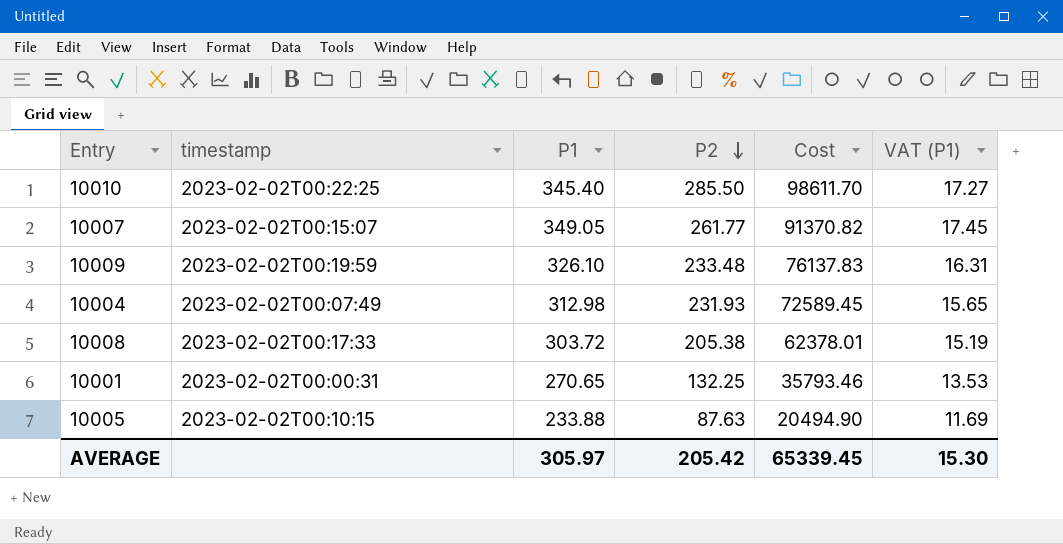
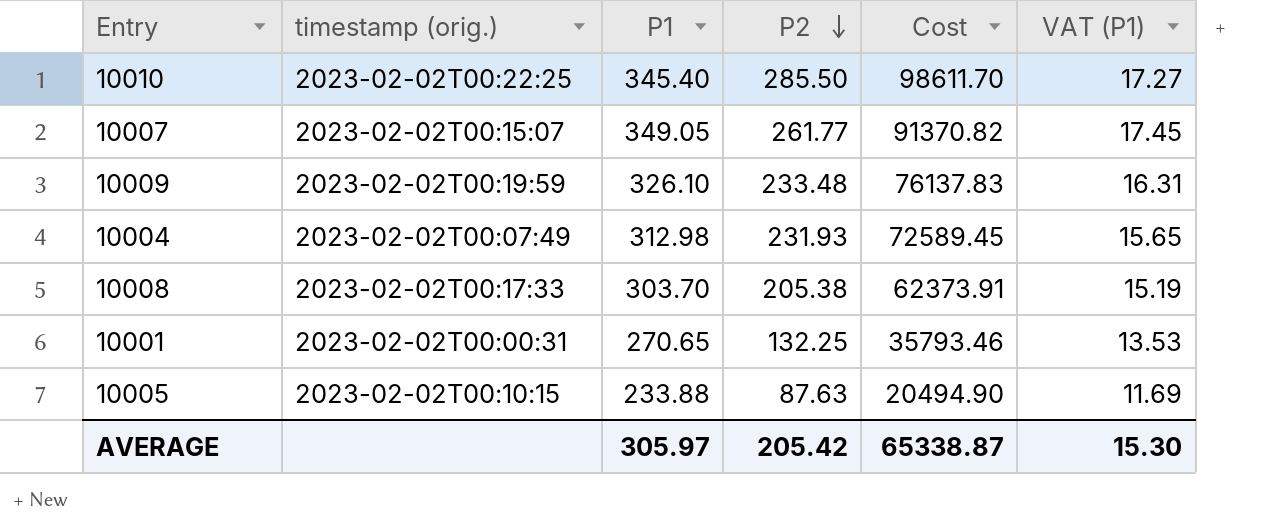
column name: timestamp -> timestamp (orig.)
10008 | P1: 303.72 -> 303.70
10008 | Cost: 62378.01 -> 62373.91
AVERAGE | Cost: 65339.45 -> 65338.87

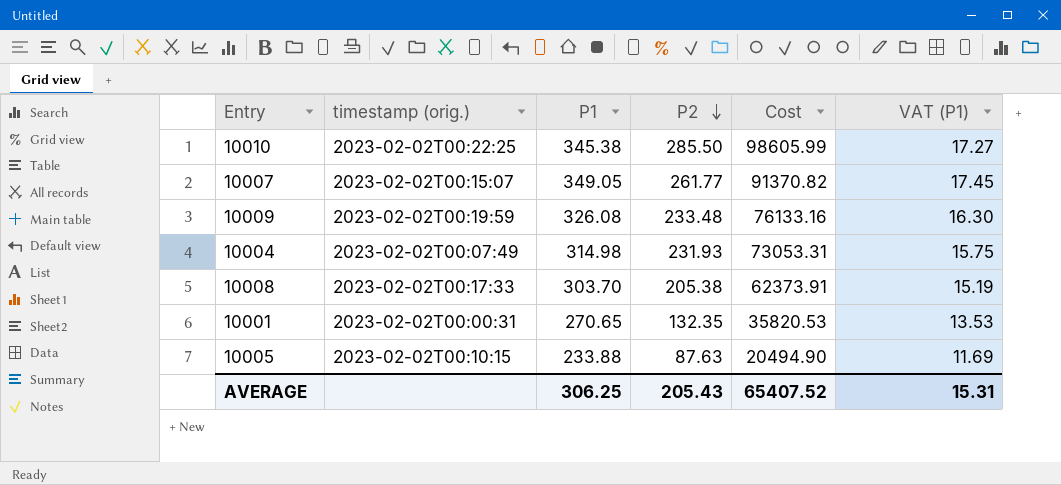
10010 | P1: 345.40 -> 345.38
10010 | Cost: 98611.70 -> 98605.99
10009 | P1: 326.10 -> 326.08
10009 | Cost: 76137.83 -> 76133.16
10009 | VAT (P1): 16.31 -> 16.30
10004 | P1: 312.98 -> 314.98
10004 | Cost: 72589.45 -> 73053.31
10004 | VAT (P1): 15.65 -> 15.75
10001 | P2: 132.25 -> 132.35
10001 | Cost: 35793.46 -> 35820.53
AVERAGE | P1: 305.97 -> 306.25
AVERAGE | P2: 205.42 -> 205.43
AVERAGE | Cost: 65338.87 -> 65407.52
AVERAGE | VAT (P1): 15.30 -> 15.31

